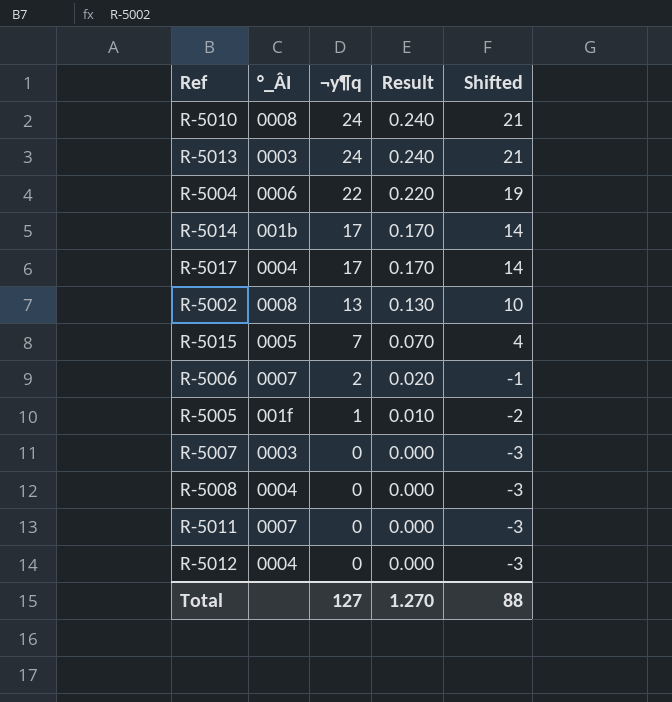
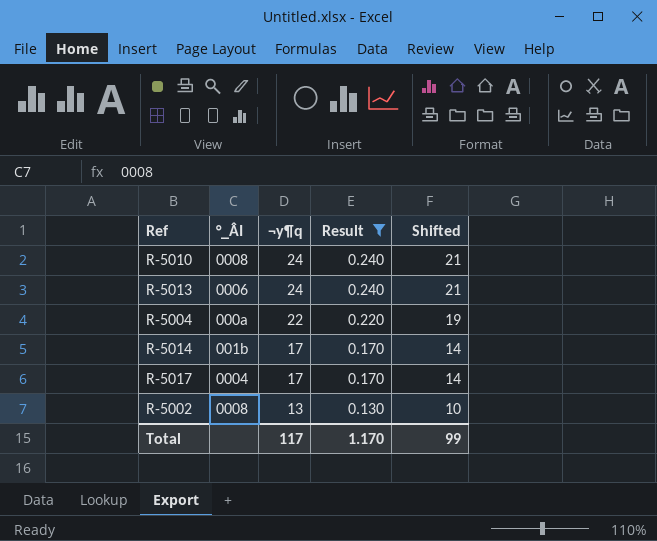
filter: none -> Result >= 0.130
R-5013 | °_ÂI: 0003 -> 0006
R-5004 | °_ÂI: 0006 -> 000a
Total | ¬y¶q: 127 -> 117
Total | Result: 1.270 -> 1.170
Total | Shifted: 88 -> 99

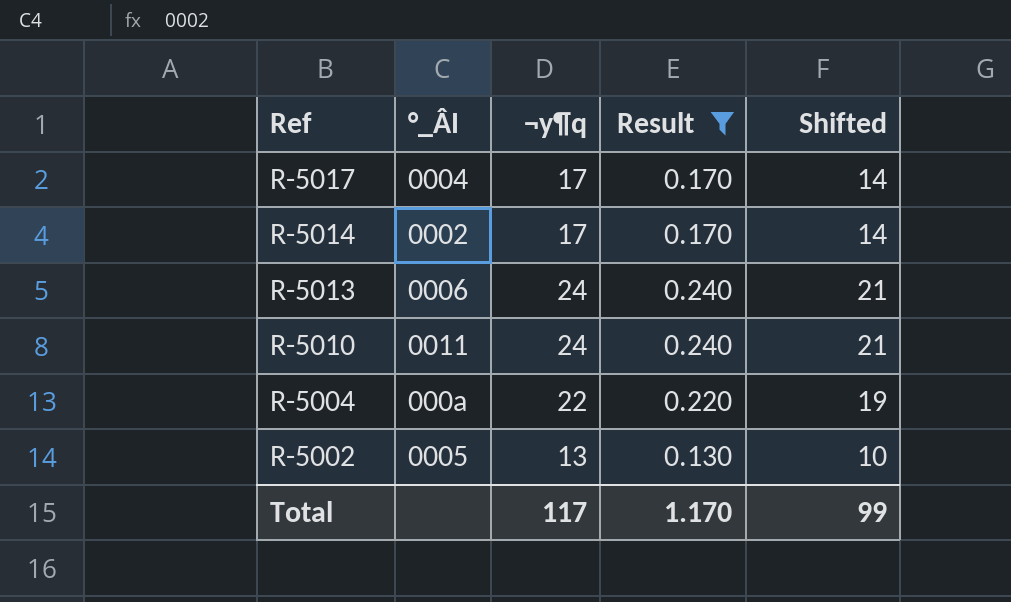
row order: ¬y¶q descending -> Ref descending
R-5014 | °_ÂI: 001b -> 0002
R-5010 | °_ÂI: 0008 -> 0011
R-5002 | °_ÂI: 0008 -> 0005

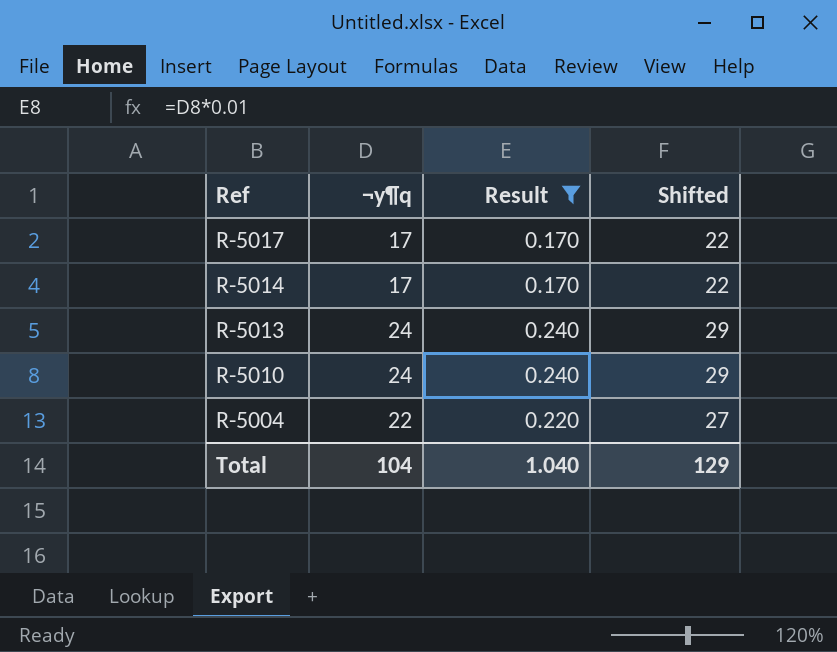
column °_ÂI | position: 2 -> none
column Shifted | formula: [¬y¶q] - 3 -> [¬y¶q] + 5
row R-5002: 0005 | 13 | 0.130 | 10 -> none
Total | ¬y¶q: 117 -> 104
Total | Result: 1.170 -> 1.040
Total | Shifted: 99 -> 129

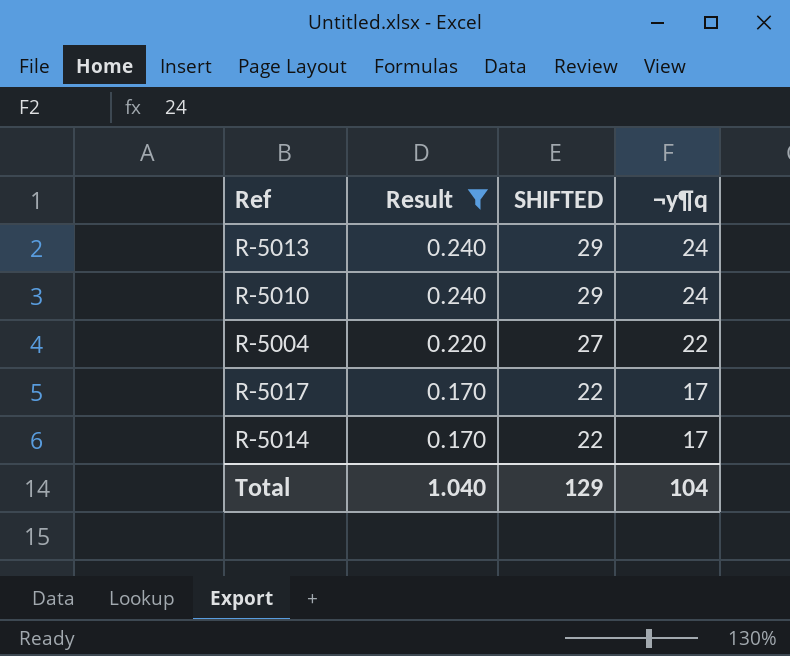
row order: Ref descending -> Result descending
column name: Shifted -> SHIFTED
column ¬y¶q | position: 2 -> 4

